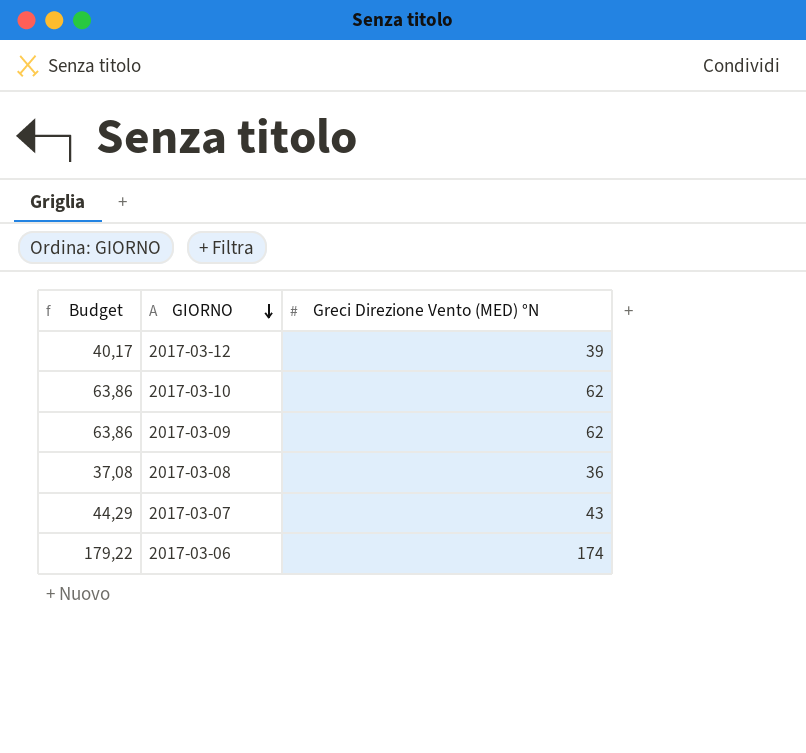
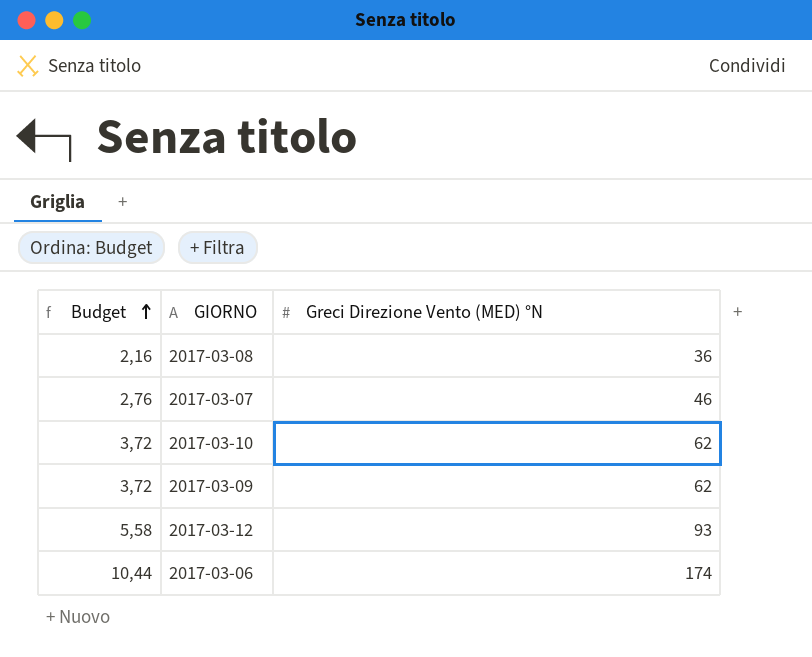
row order: GIORNO descending -> Budget ascending
column Budget | formula: [Greci Direzione Vento (MED) °N] * 1,03 -> [Greci Direzione Vento (MED) °N] * 0,06
2017-03-07 | Greci Direzione Vento (MED) °N: 43 -> 46
2017-03-12 | Greci Direzione Vento (MED) °N: 39 -> 93

